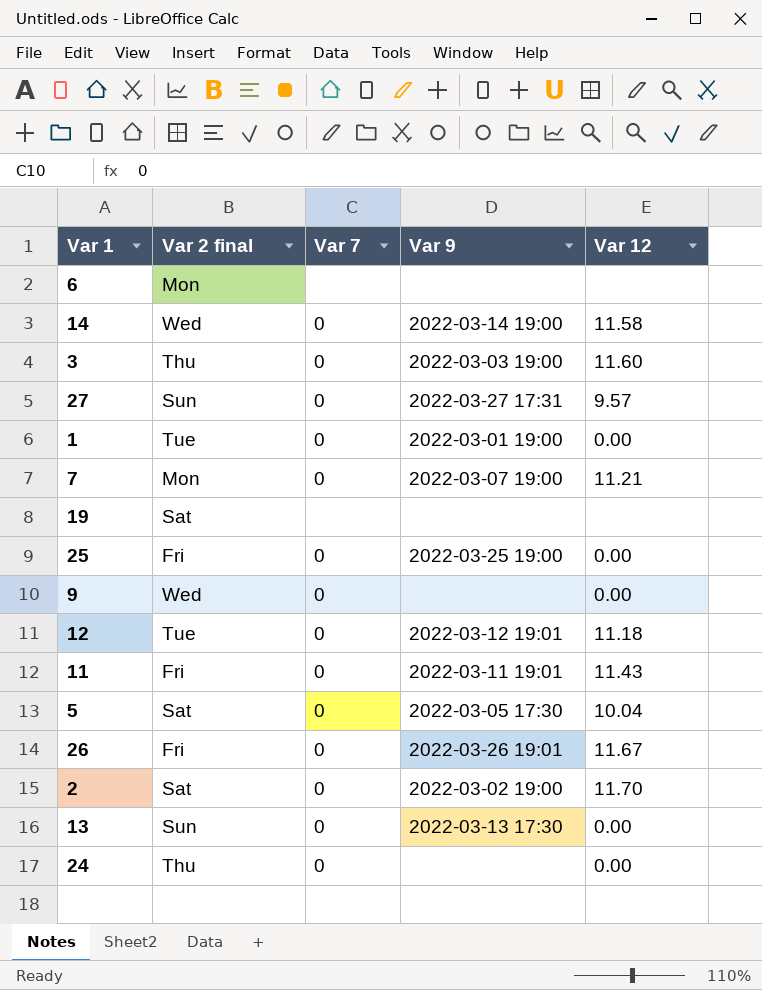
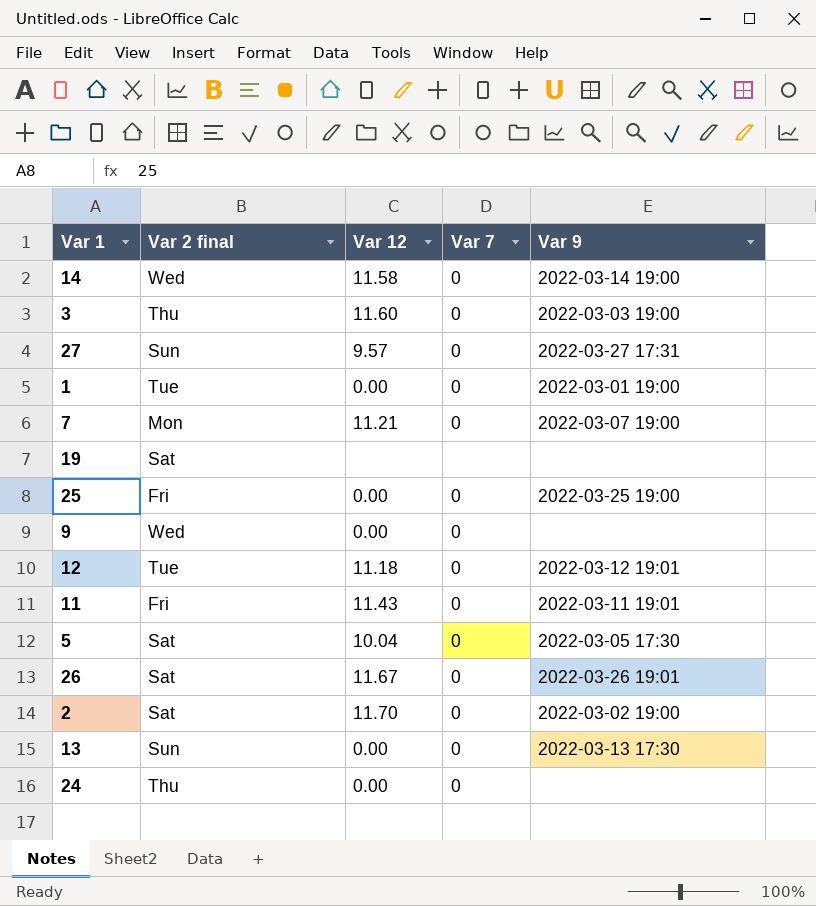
column Var 12 | position: 5 -> 3
row 6: Mon | none | none | none -> none
26 | Var 2 final: Fri -> Sat

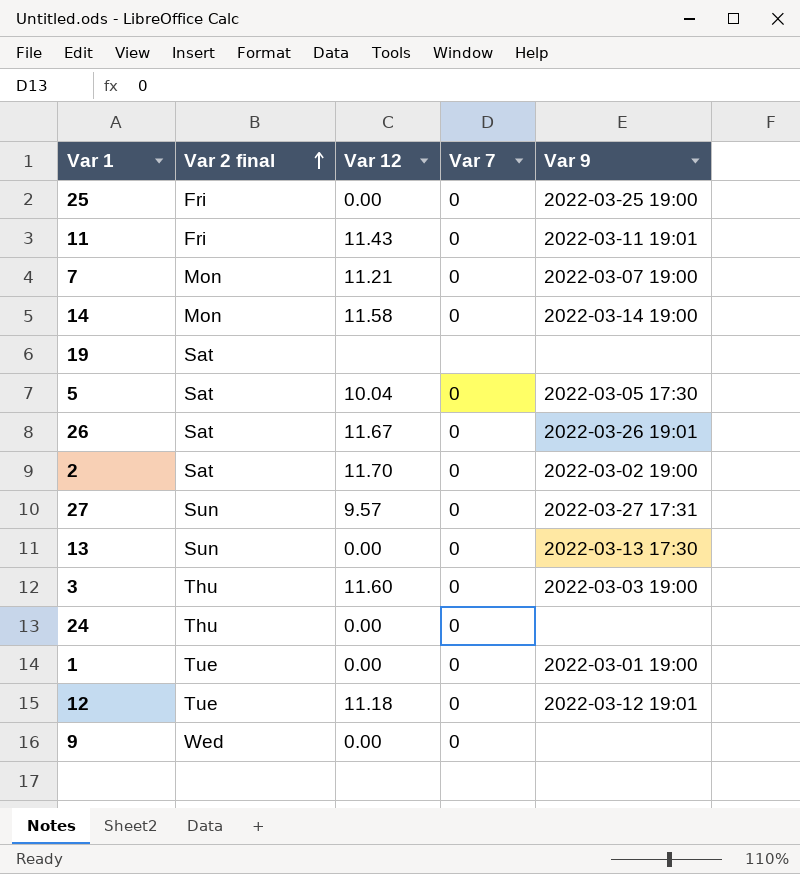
row order: none -> Var 2 final ascending
14 | Var 2 final: Wed -> Mon

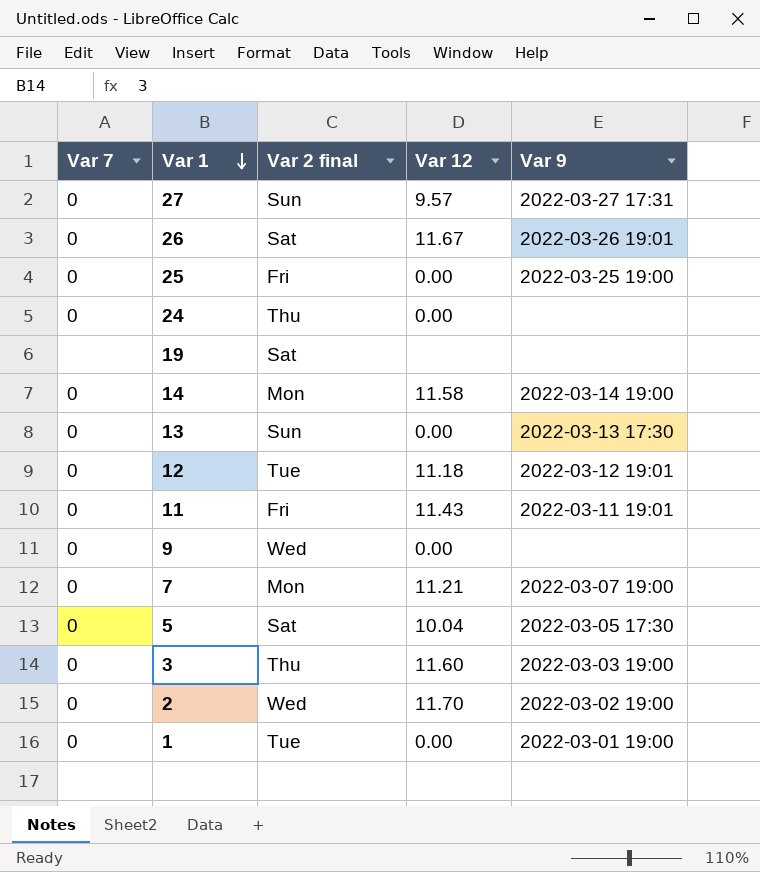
row order: Var 2 final ascending -> Var 1 descending
column Var 7 | position: 4 -> 1
2 | Var 2 final: Sat -> Wed

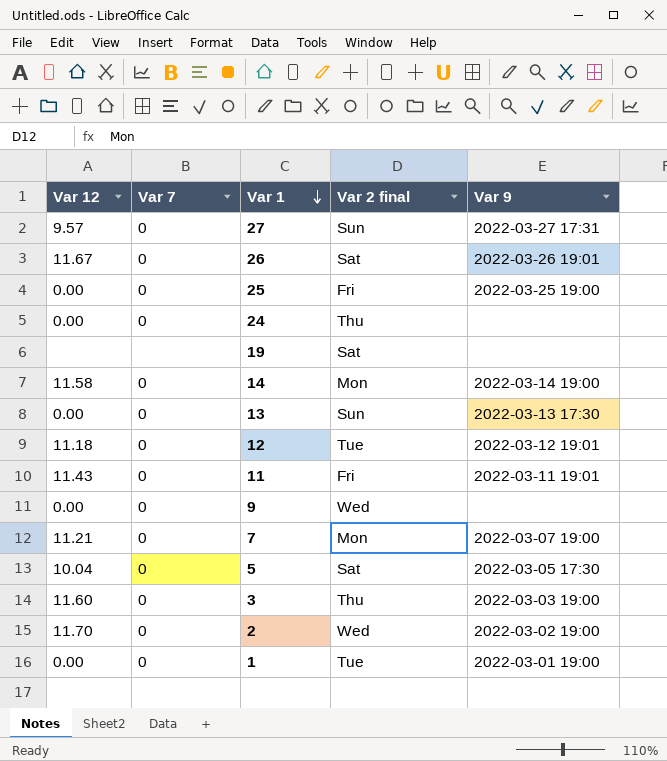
column Var 12 | position: 4 -> 1

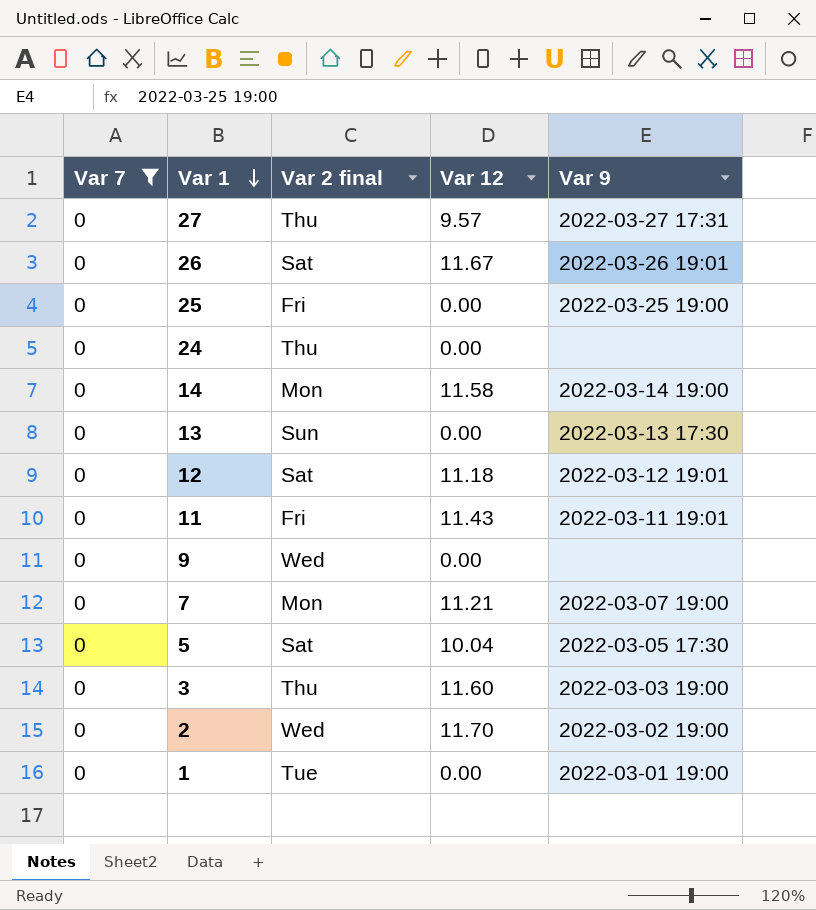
filter: none -> Var 7 = 0
column Var 12 | position: 1 -> 4
27 | Var 2 final: Sun -> Thu
12 | Var 2 final: Tue -> Sat

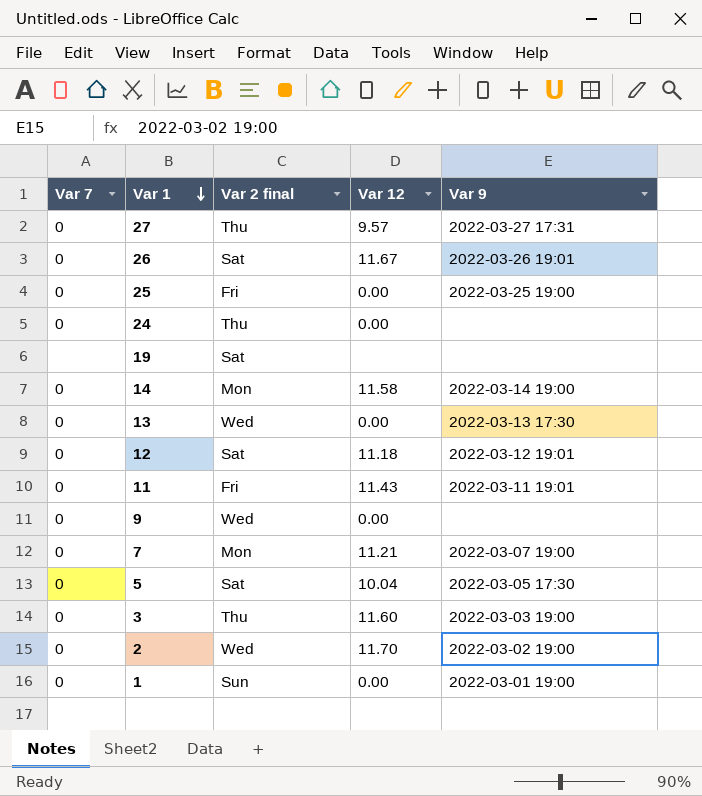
filter: Var 7 = 0 -> none
13 | Var 2 final: Sun -> Wed
1 | Var 2 final: Tue -> Sun

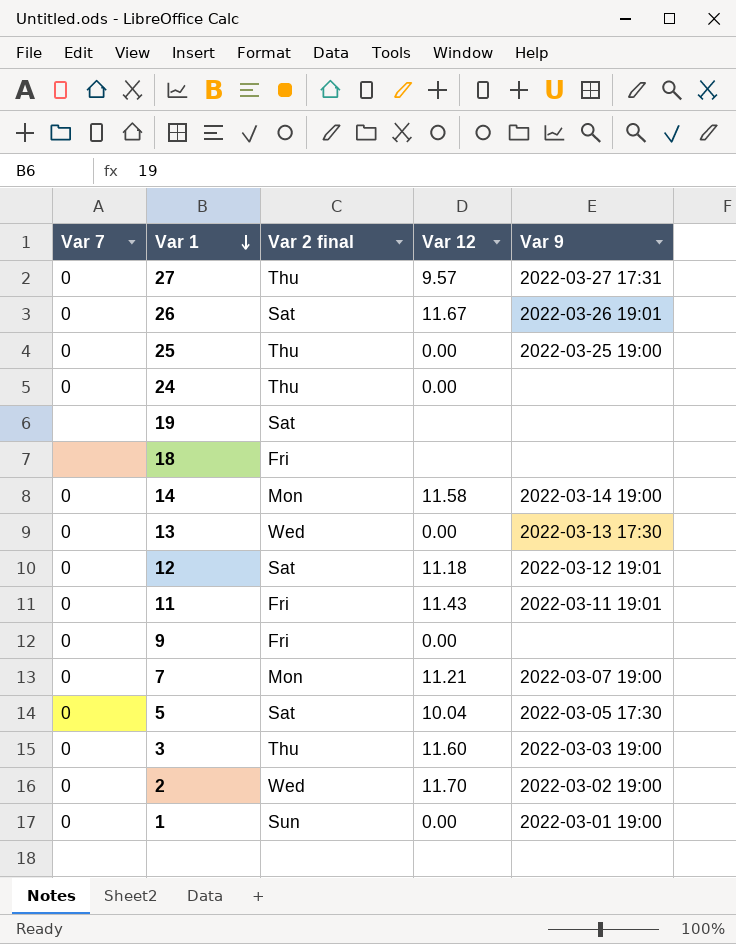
25 | Var 2 final: Fri -> Thu
row 18: none -> none | Fri | none | none
9 | Var 2 final: Wed -> Fri

